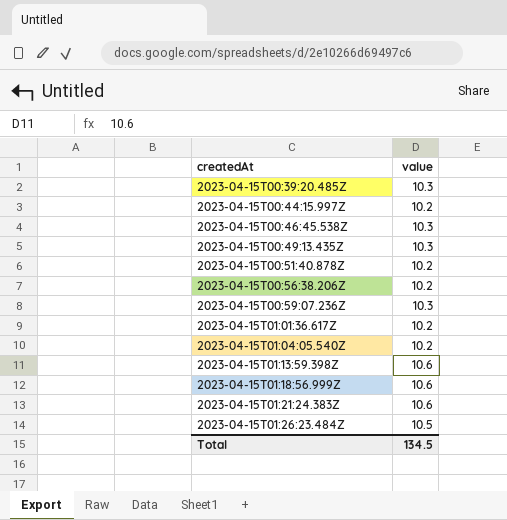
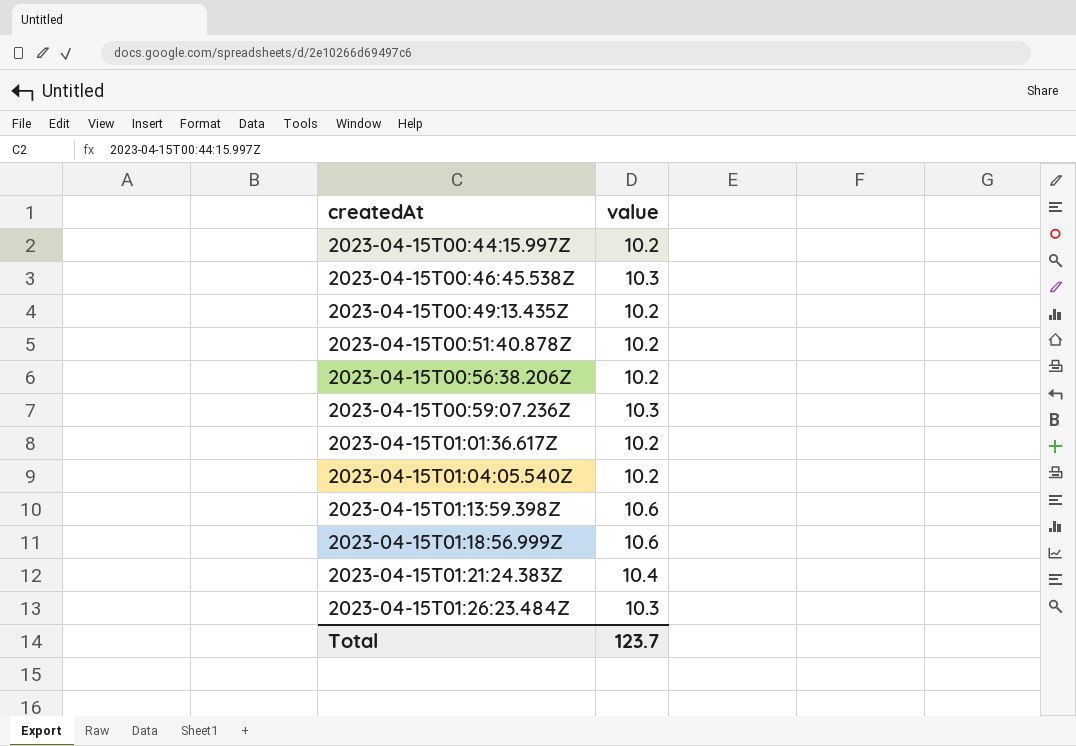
row 2023-04-15T00:39:20.485Z: 10.3 -> none
2023-04-15T00:49:13.435Z | value: 10.3 -> 10.2
2023-04-15T01:21:24.383Z | value: 10.6 -> 10.4
2023-04-15T01:26:23.484Z | value: 10.5 -> 10.3
Total | value: 134.5 -> 123.7

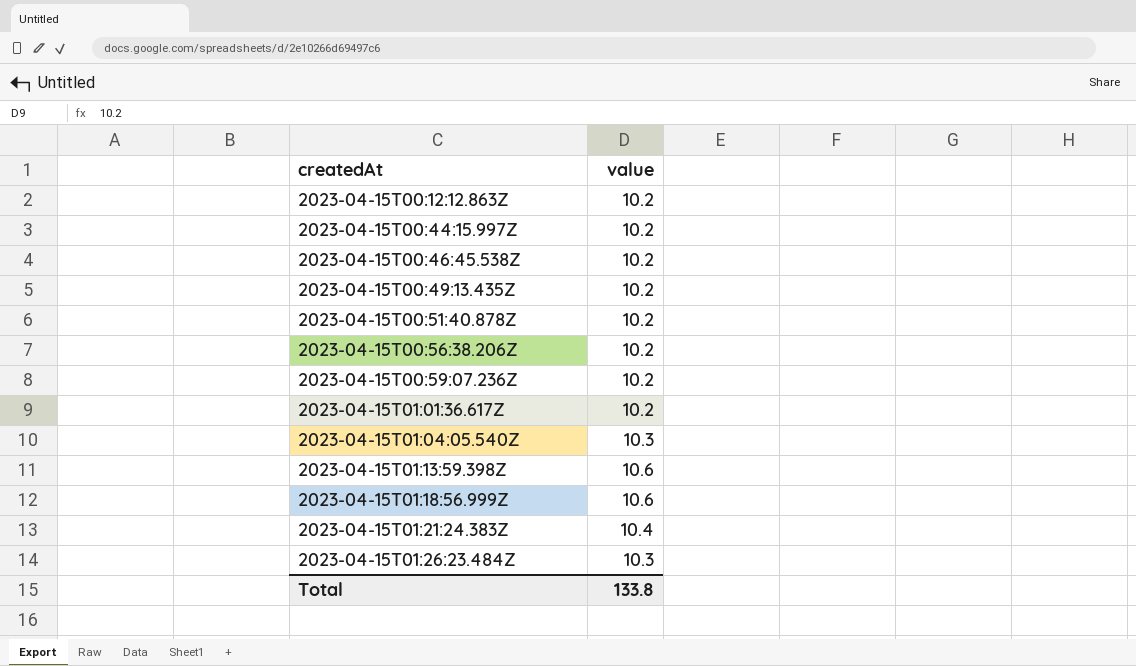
row 2023-04-15T00:12:12.863Z: none -> 10.2
2023-04-15T00:46:45.538Z | value: 10.3 -> 10.2
2023-04-15T00:59:07.236Z | value: 10.3 -> 10.2
2023-04-15T01:04:05.540Z | value: 10.2 -> 10.3
Total | value: 123.7 -> 133.8

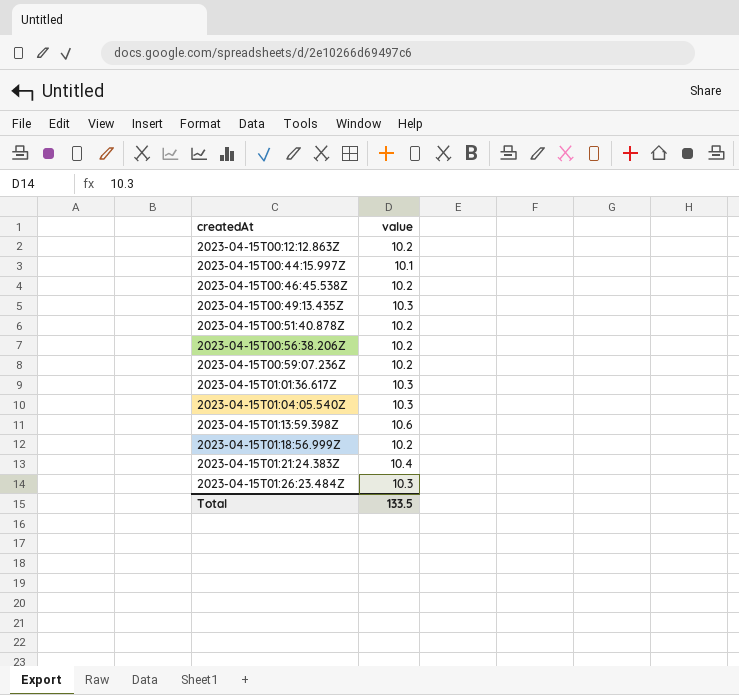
2023-04-15T00:44:15.997Z | value: 10.2 -> 10.1
2023-04-15T00:49:13.435Z | value: 10.2 -> 10.3
2023-04-15T01:01:36.617Z | value: 10.2 -> 10.3
2023-04-15T01:18:56.999Z | value: 10.6 -> 10.2
Total | value: 133.8 -> 133.5

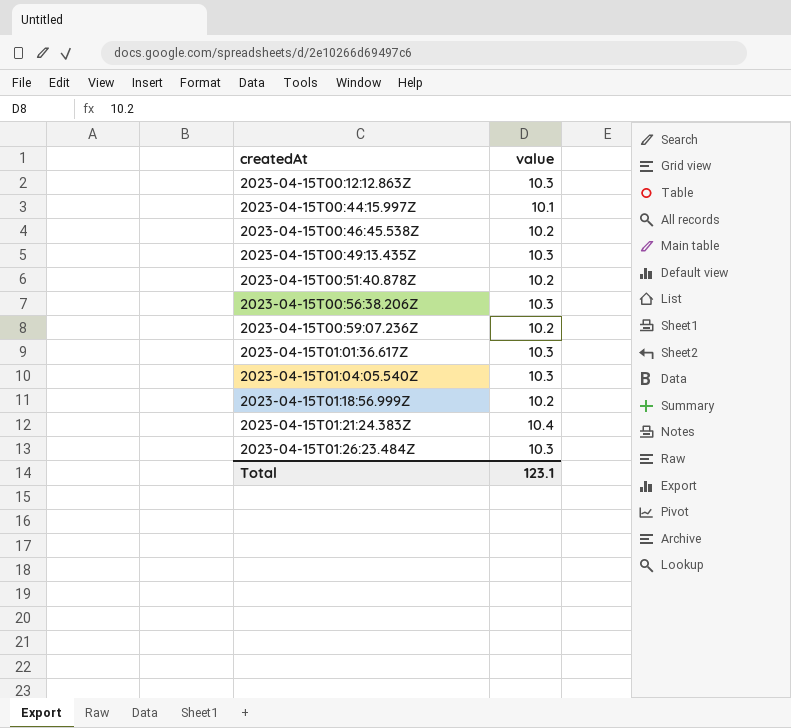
row 2023-04-15T01:13:59.398Z: 10.6 -> none
2023-04-15T00:12:12.863Z | value: 10.2 -> 10.3
2023-04-15T00:56:38.206Z | value: 10.2 -> 10.3
Total | value: 133.5 -> 123.1

